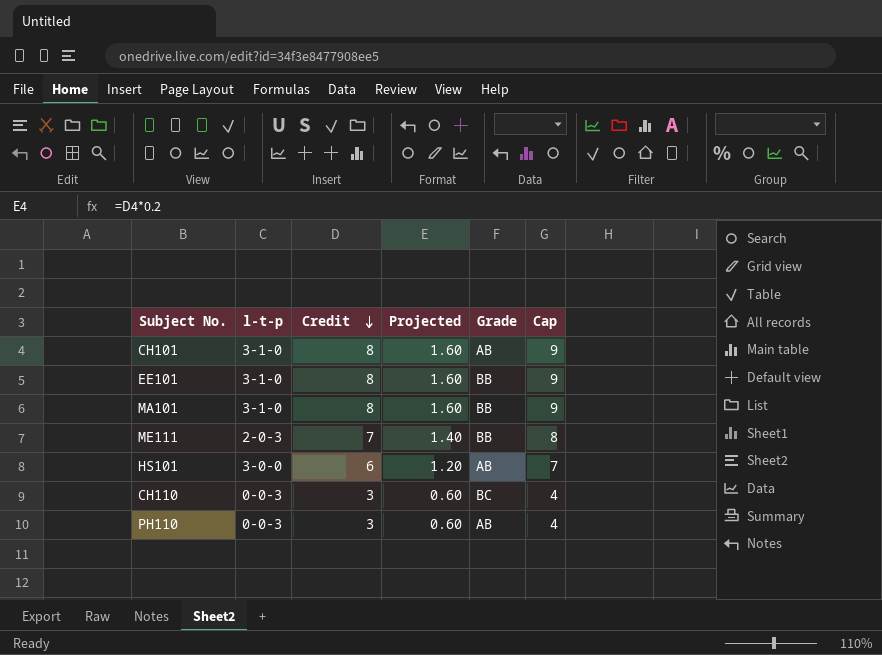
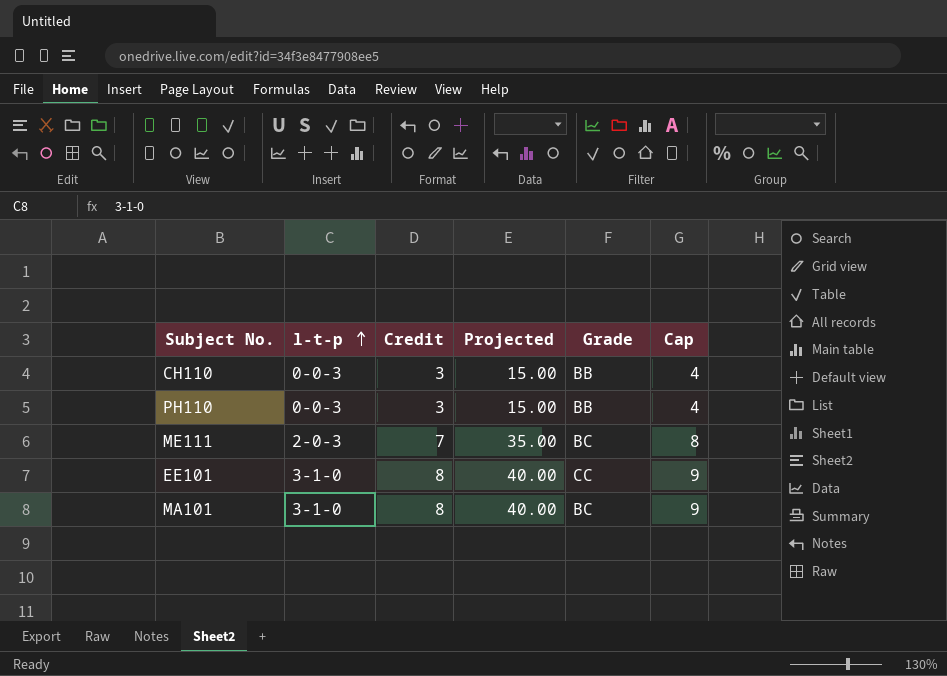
row order: Credit descending -> l-t-p ascending
column Projected | formula: [Credit] * 0.2 -> [Credit] * 5
row CH101: 3-1-0 | 8 | 1.60 | AB | 9 -> none
row HS101: 3-0-0 | 6 | 1.20 | AB | 7 -> none
CH110 | Grade: BC -> BB
PH110 | Grade: AB -> BB
ME111 | Grade: BB -> BC
EE101 | Grade: BB -> CC
MA101 | Grade: BB -> BC

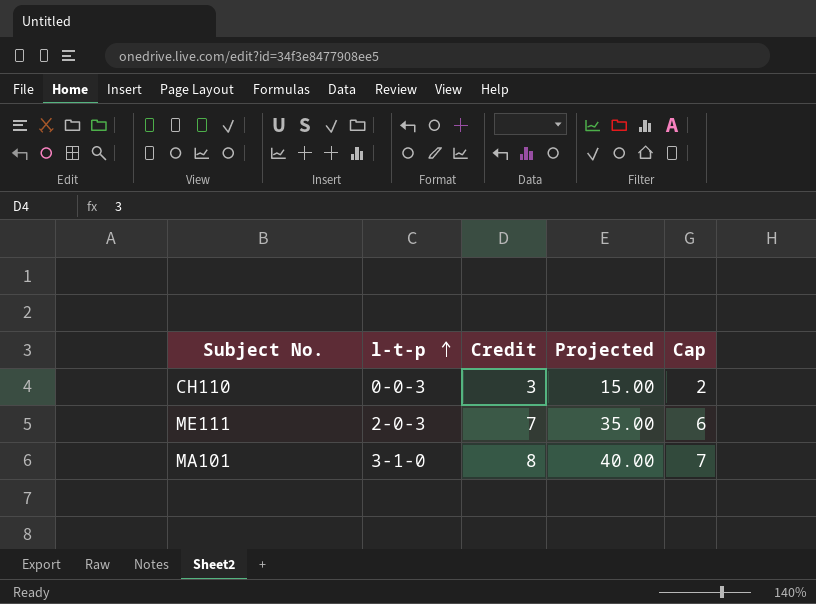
column Grade | position: 5 -> none
column Cap | formula: [Credit] + 1 -> [Credit] - 1
row PH110: 0-0-3 | 3 | 15.00 | BB | 4 -> none
row EE101: 3-1-0 | 8 | 40.00 | CC | 9 -> none

